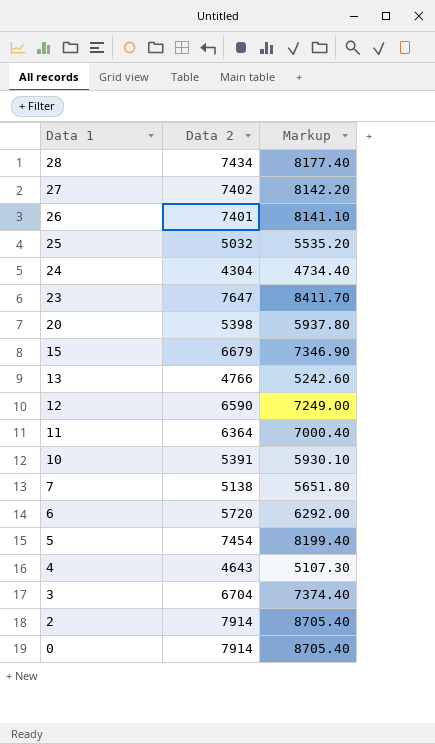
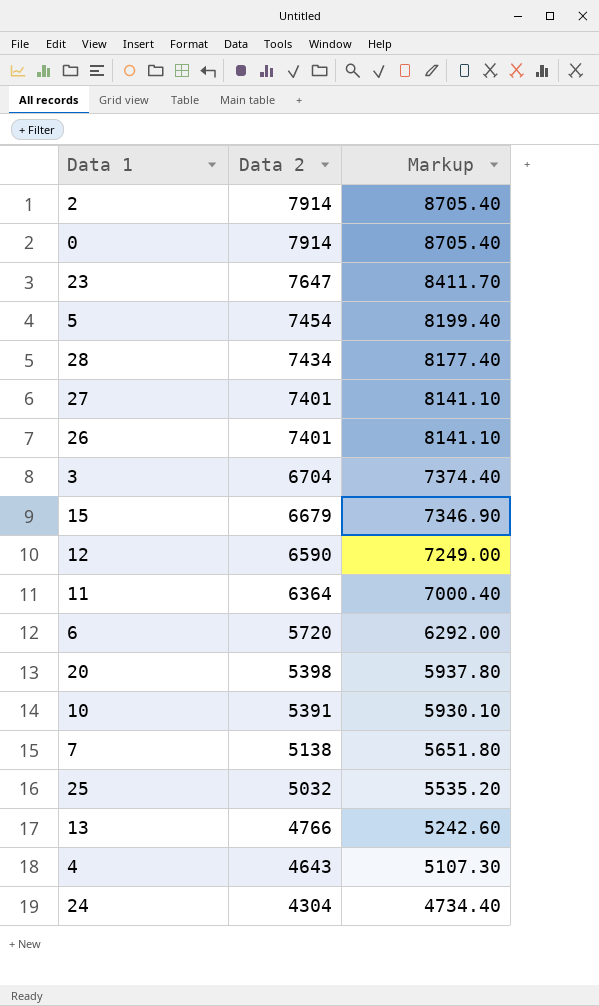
row order: Data 1 descending -> Data 2 descending
27 | Data 2: 7402 -> 7401
27 | Markup: 8142.20 -> 8141.10

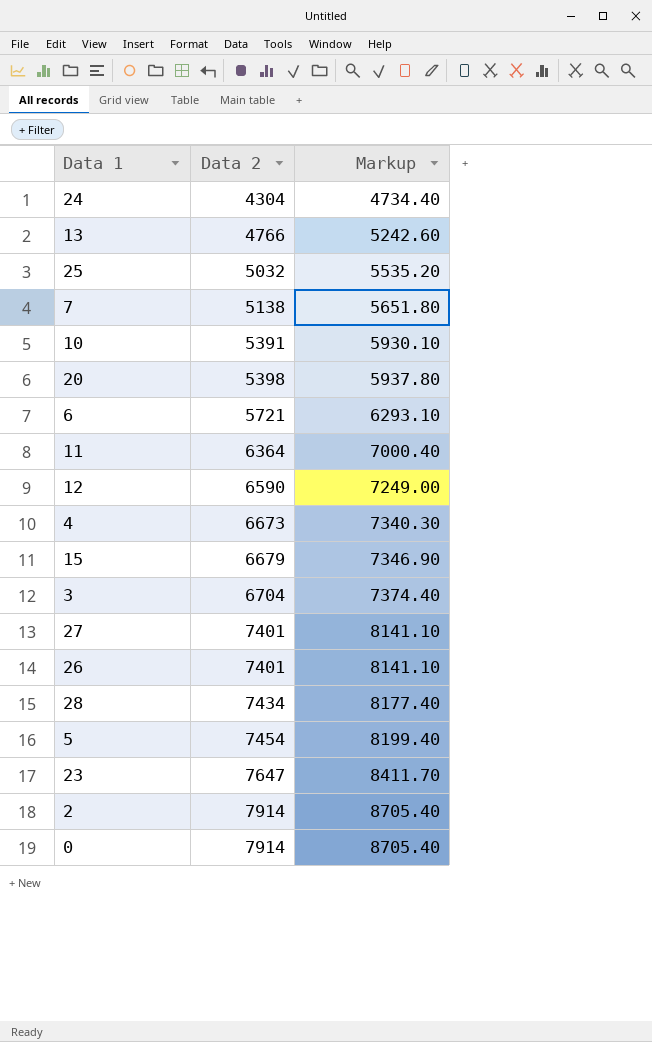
row order: Data 2 descending -> Data 2 ascending
6 | Data 2: 5720 -> 5721
6 | Markup: 6292.00 -> 6293.10
4 | Data 2: 4643 -> 6673
4 | Markup: 5107.30 -> 7340.30

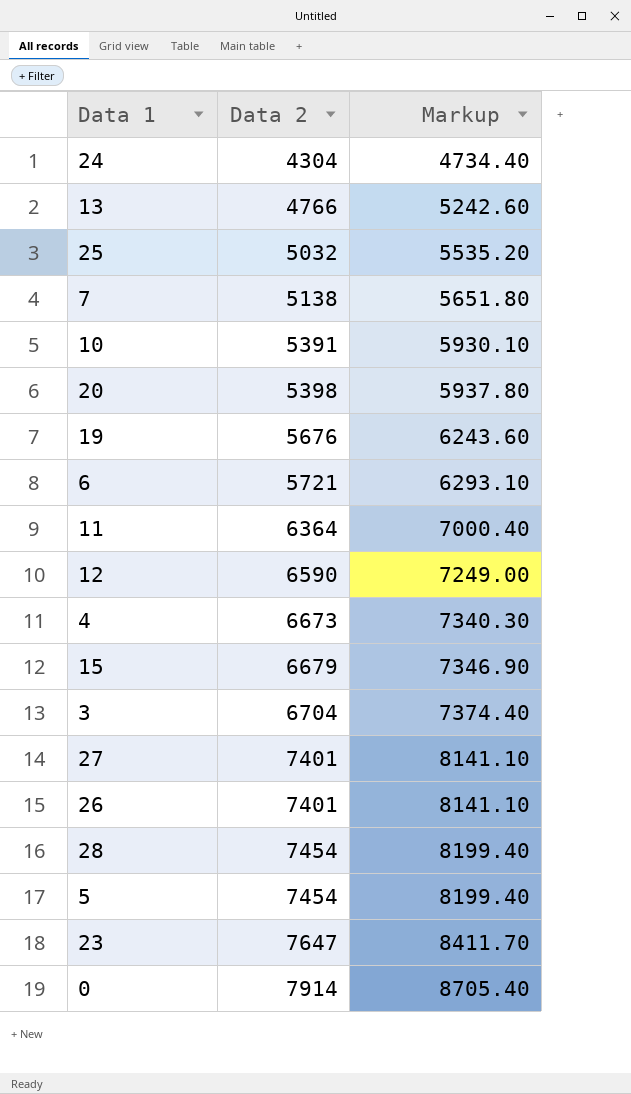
row 2: 7914 | 8705.40 -> none
row 19: none -> 5676 | 6243.60
28 | Data 2: 7434 -> 7454
28 | Markup: 8177.40 -> 8199.40

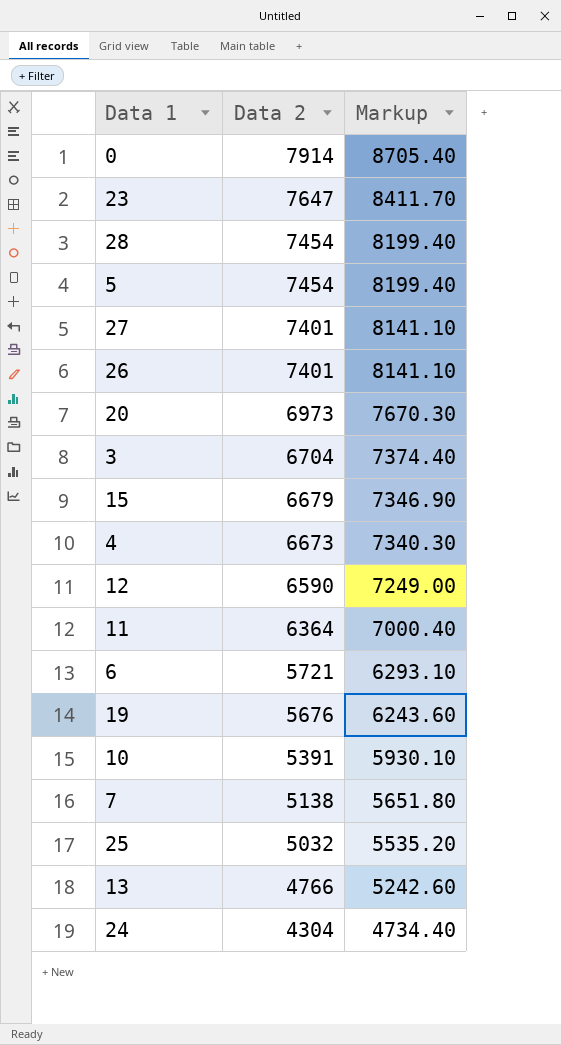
row order: Data 2 ascending -> Data 2 descending
20 | Data 2: 5398 -> 6973
20 | Markup: 5937.80 -> 7670.30

